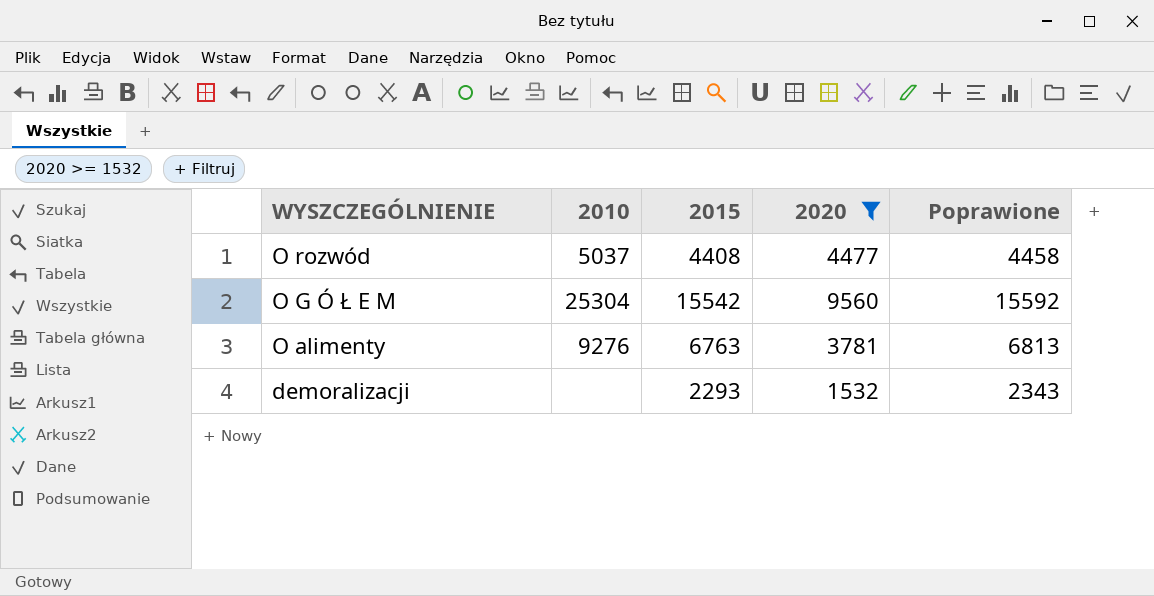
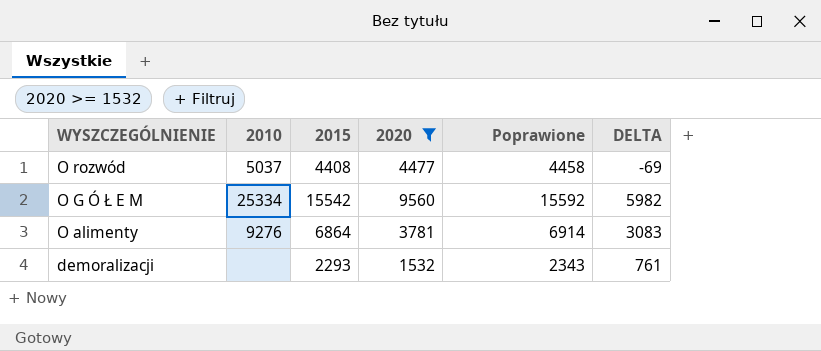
column DELTA | formula: none -> [2015] - [2020]
O G Ó Ł E M | 2010: 25304 -> 25334
O alimenty | 2015: 6763 -> 6864
O alimenty | Poprawione: 6813 -> 6914

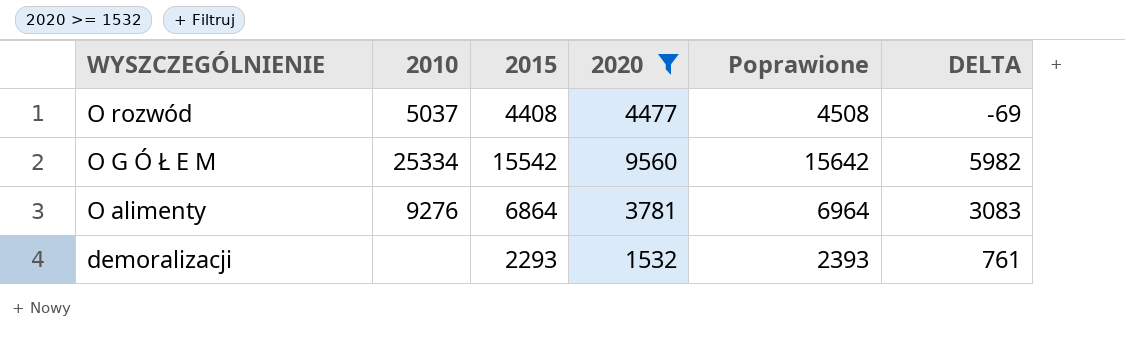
column Poprawione | formula: [2015] + 50 -> [2015] + 100

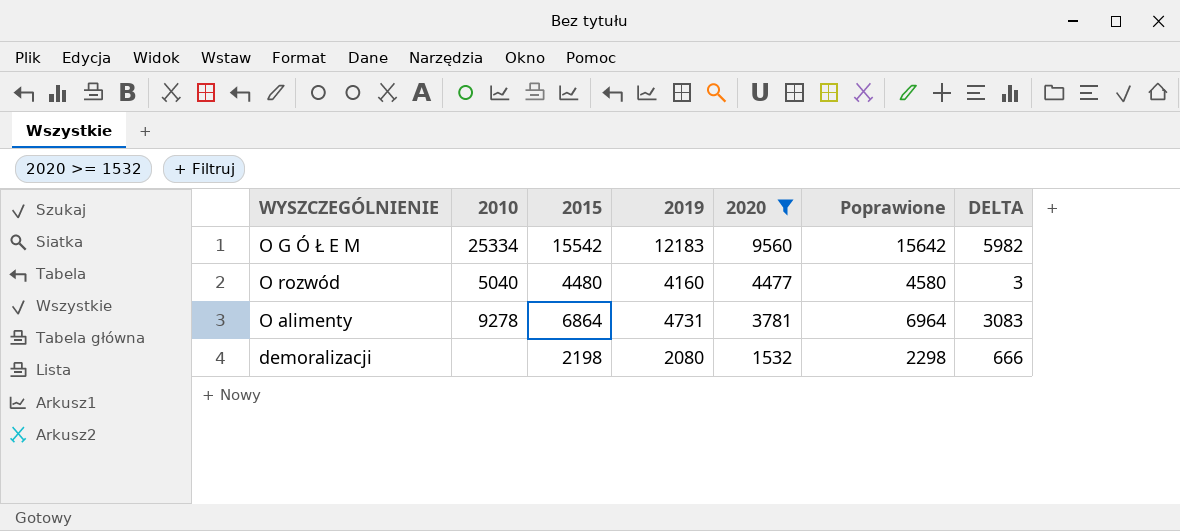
row order: WYSZCZEGÓLNIENIE descending -> 2020 descending
column 2019 | position: none -> 4
O rozwód | 2010: 5037 -> 5040
O rozwód | 2015: 4408 -> 4480
O rozwód | Poprawione: 4508 -> 4580
O rozwód | DELTA: -69 -> 3
O alimenty | 2010: 9276 -> 9278
demoralizacji | 2015: 2293 -> 2198
demoralizacji | Poprawione: 2393 -> 2298
demoralizacji | DELTA: 761 -> 666

